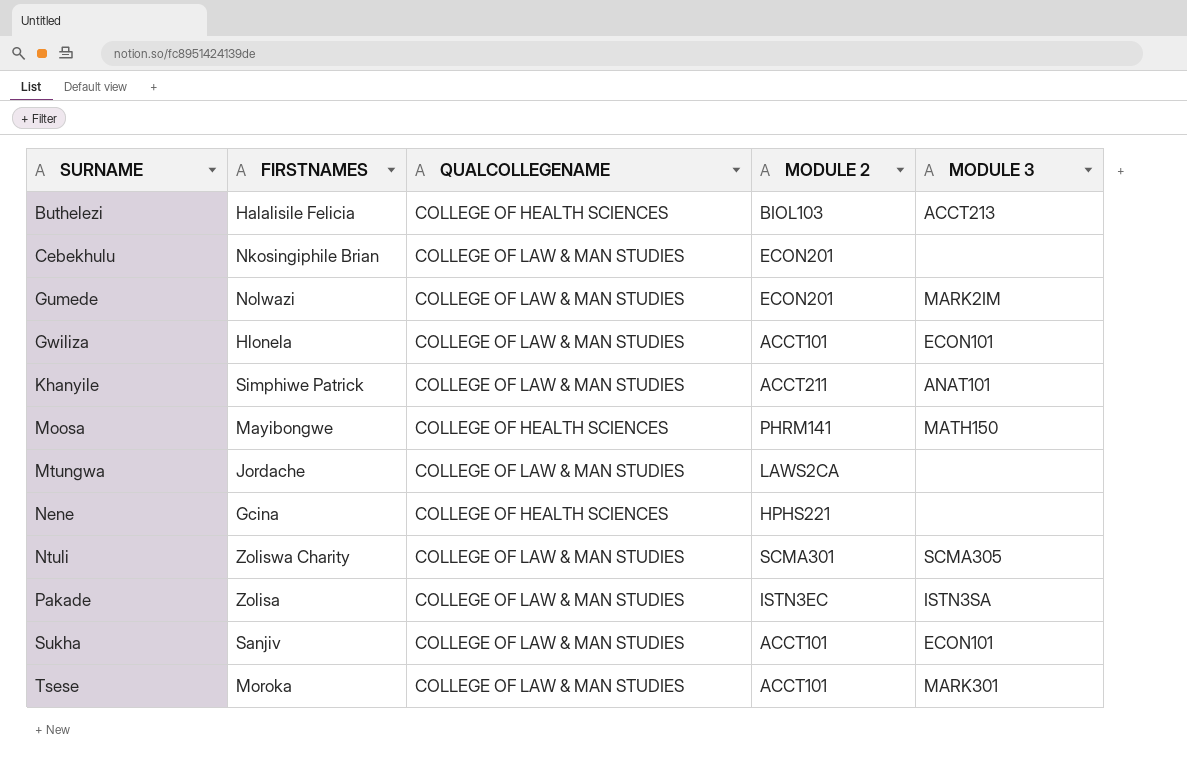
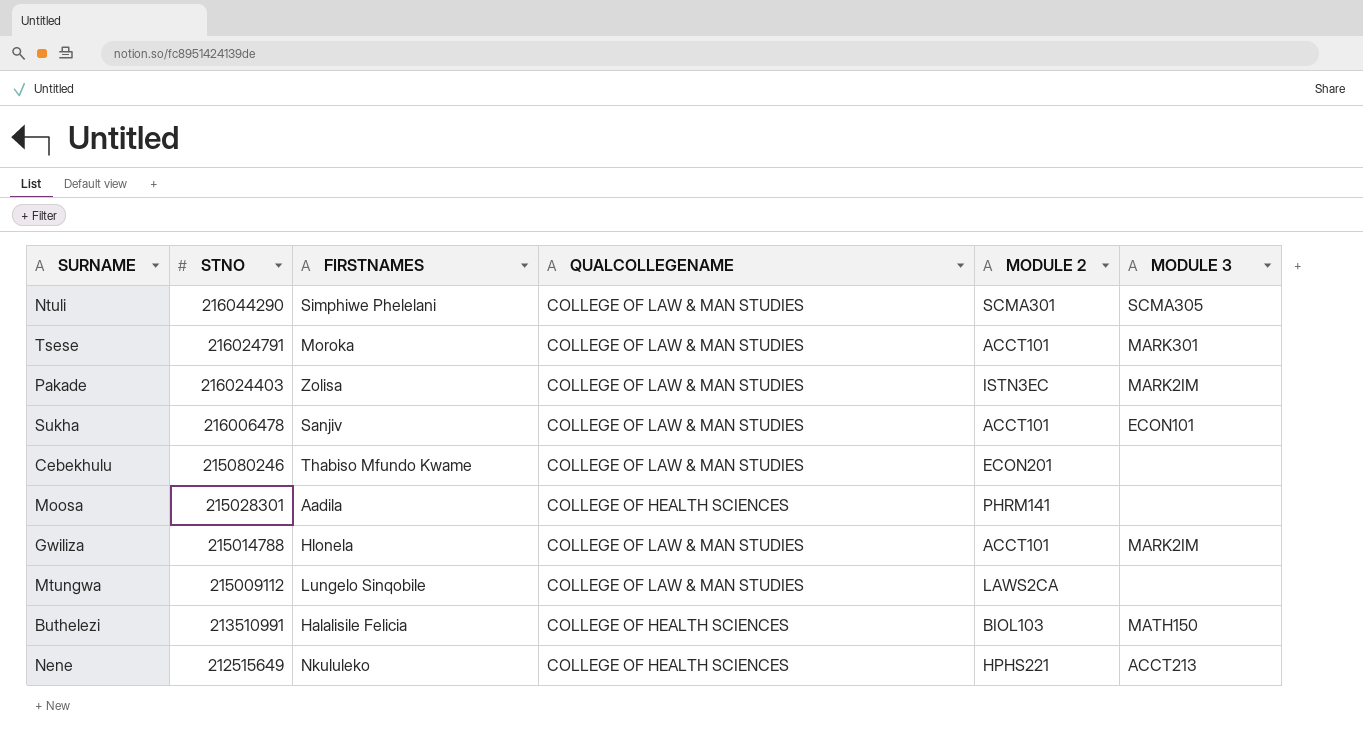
row order: SURNAME ascending -> STNO descending
column STNO | position: none -> 2
row Gumede: Nolwazi | COLLEGE OF LAW & MAN STUDIES | ECON201 | MARK2IM -> none
row Khanyile: Simphiwe Patrick | COLLEGE OF LAW & MAN STUDIES | ACCT211 | ANAT101 -> none
Ntuli | FIRSTNAMES: Zoliswa Charity -> Simphiwe Phelelani
Pakade | MODULE 3: ISTN3SA -> MARK2IM
Cebekhulu | FIRSTNAMES: Nkosingiphile Brian -> Thabiso Mfundo Kwame
Moosa | FIRSTNAMES: Mayibongwe -> Aadila
Moosa | MODULE 3: MATH150 -> none
Gwiliza | MODULE 3: ECON101 -> MARK2IM
Mtungwa | FIRSTNAMES: Jordache -> Lungelo Sinqobile
Buthelezi | MODULE 3: ACCT213 -> MATH150
Nene | FIRSTNAMES: Gcina -> Nkululeko
Nene | MODULE 3: none -> ACCT213

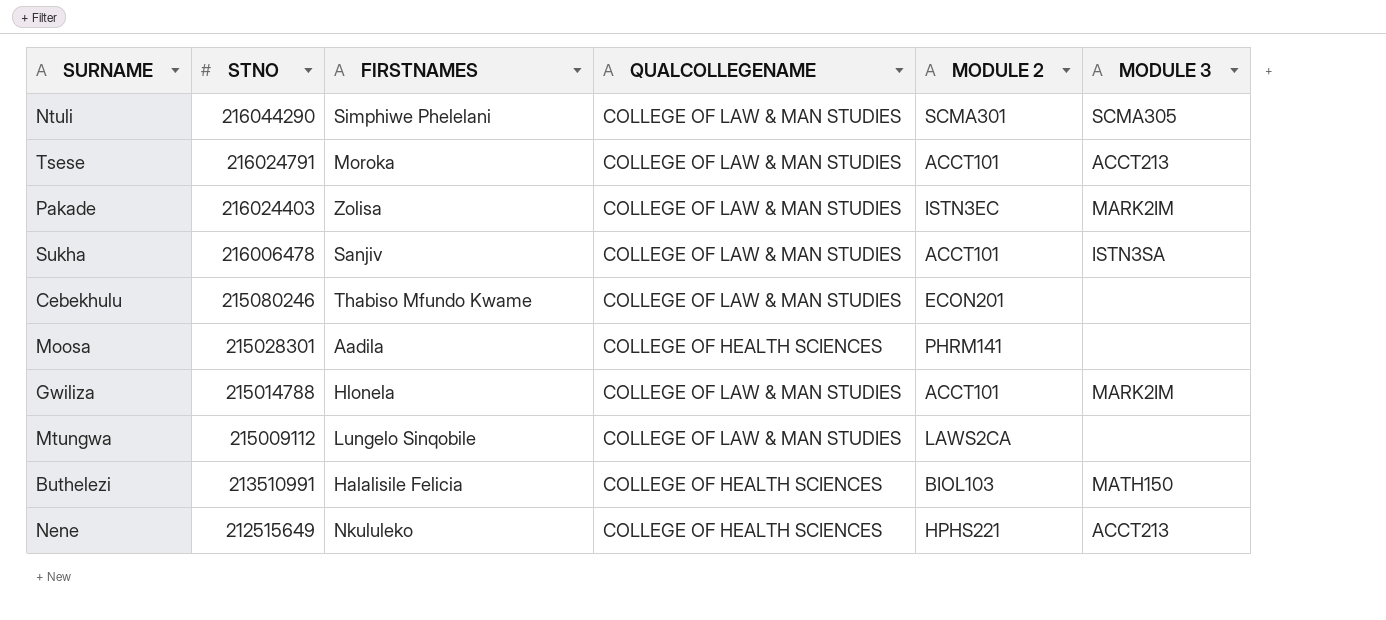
Tsese | MODULE 3: MARK301 -> ACCT213
Sukha | MODULE 3: ECON101 -> ISTN3SA

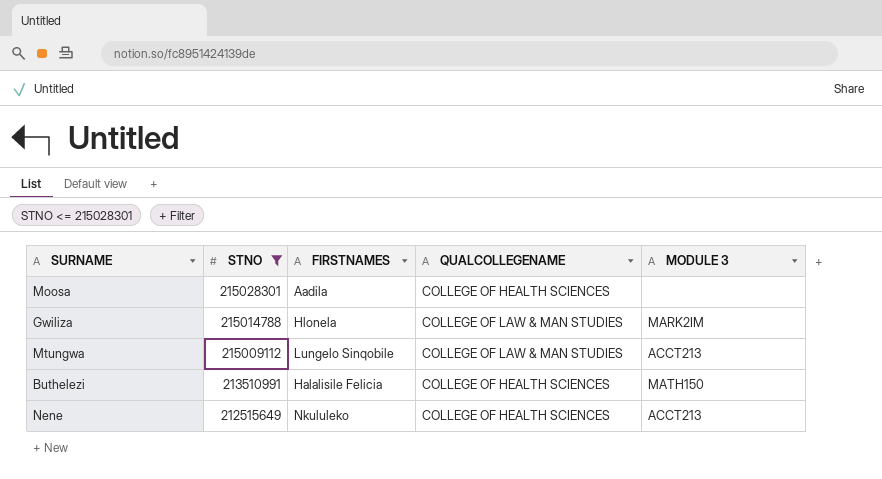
filter: none -> STNO <= 215028301
column MODULE 2 | position: 5 -> none
Mtungwa | MODULE 3: none -> ACCT213

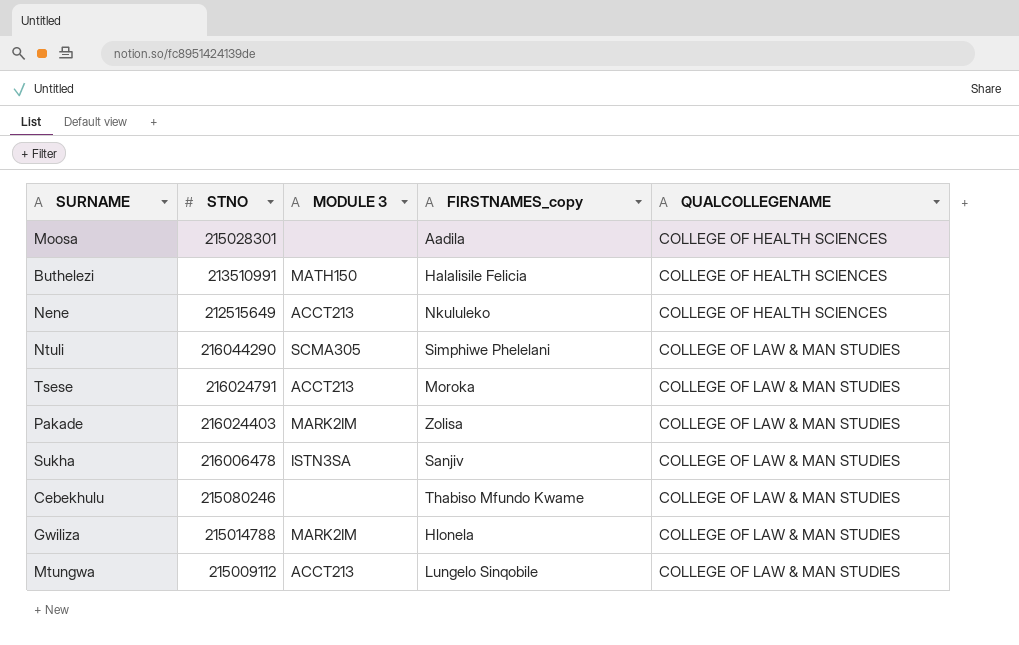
filter: STNO <= 215028301 -> none
row order: STNO descending -> QUALCOLLEGENAME ascending
column MODULE 3 | position: 5 -> 3
column name: FIRSTNAMES -> FIRSTNAMES_copy

